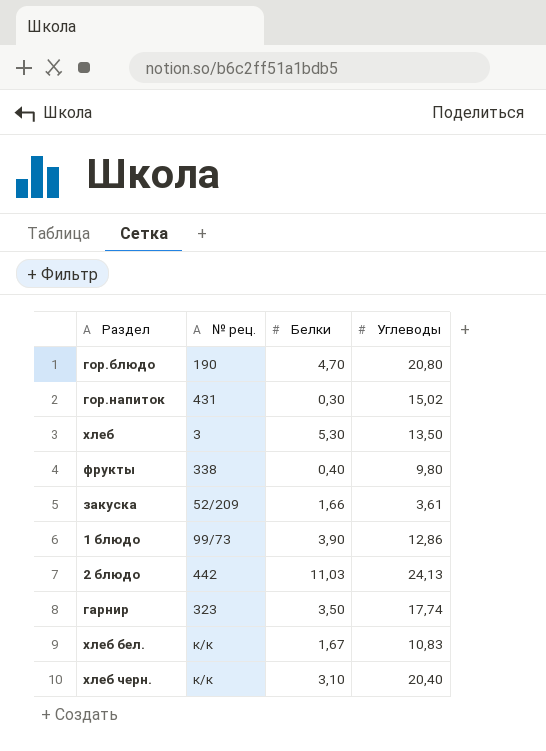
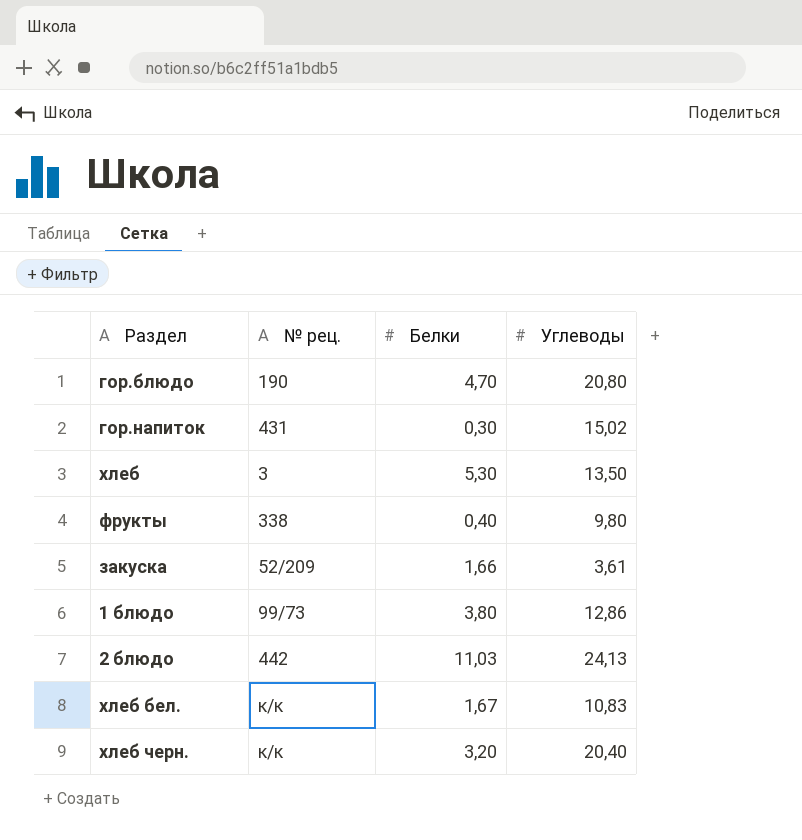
row гарнир: 323 | 3,50 | 17,74 -> none
1 блюдо | Белки: 3,90 -> 3,80
хлеб черн. | Белки: 3,10 -> 3,20

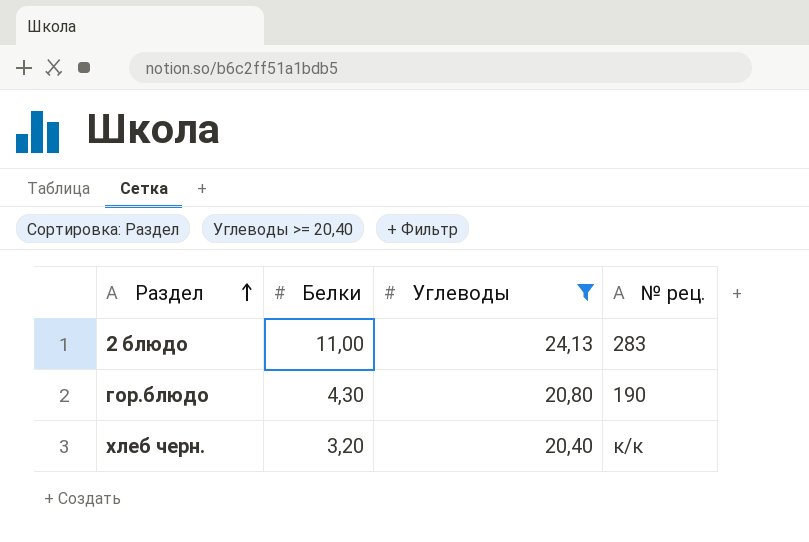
filter: none -> Углеводы >= 20,40
row order: none -> Раздел ascending
column № рец. | position: 2 -> 4
2 блюдо | Белки: 11,03 -> 11,00
2 блюдо | № рец.: 442 -> 283
гор.блюдо | Белки: 4,70 -> 4,30

